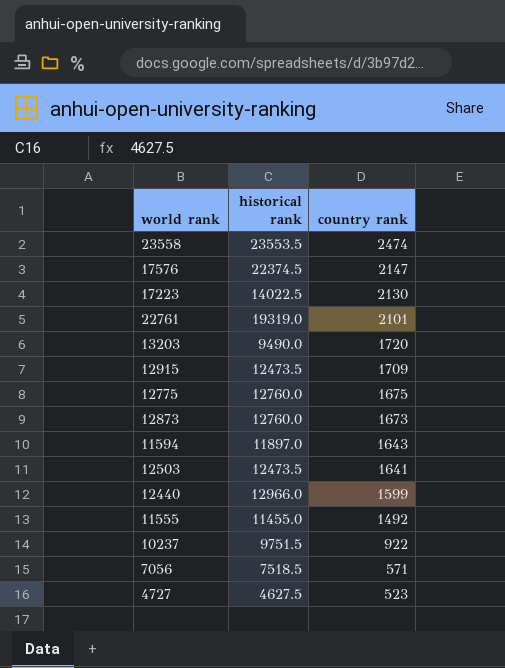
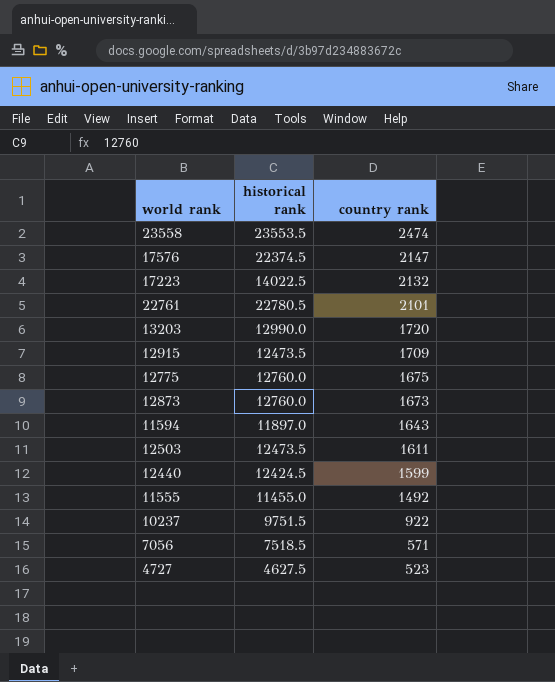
17223 | country rank: 2130 -> 2132
22761 | historical rank: 19319.0 -> 22780.5
13203 | historical rank: 9490.0 -> 12990.0
12503 | country rank: 1641 -> 1611
12440 | historical rank: 12966.0 -> 12424.5

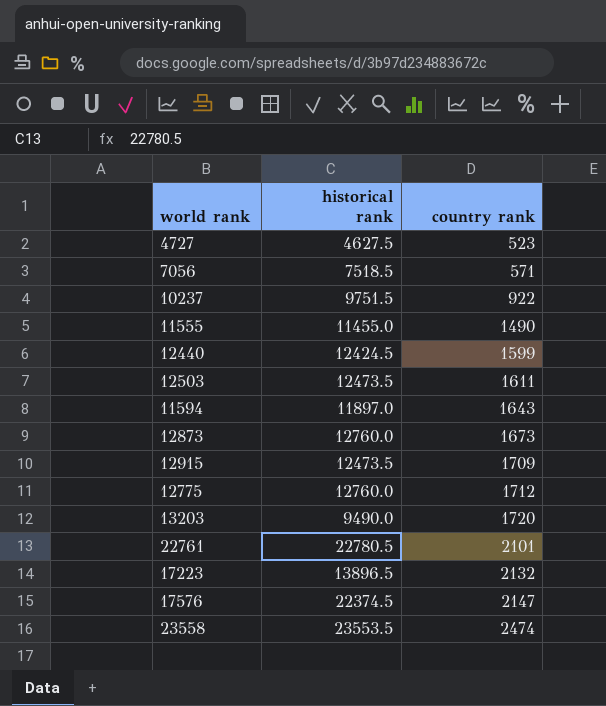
row order: country rank descending -> country rank ascending
11555 | country rank: 1492 -> 1490
12775 | country rank: 1675 -> 1712
13203 | historical rank: 12990.0 -> 9490.0
17223 | historical rank: 14022.5 -> 13896.5

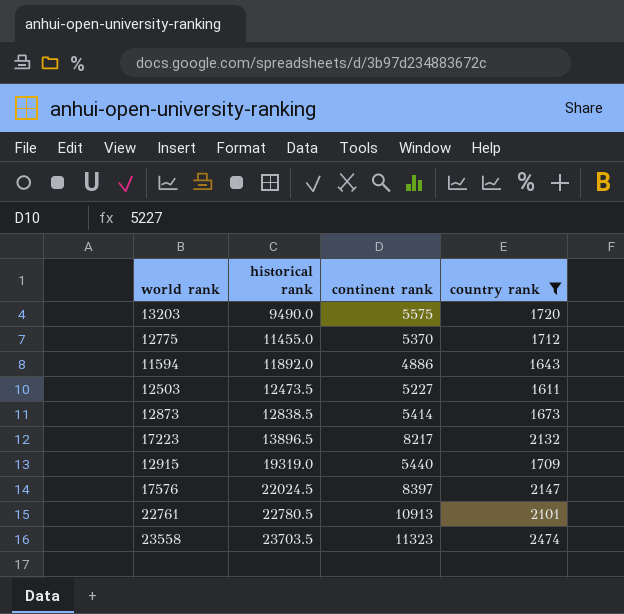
filter: none -> country rank >= 1611
row order: country rank ascending -> historical rank ascending
column continent rank | position: none -> 3
12775 | historical rank: 12760.0 -> 11455.0
11594 | historical rank: 11897.0 -> 11892.0
12873 | historical rank: 12760.0 -> 12838.5
12915 | historical rank: 12473.5 -> 19319.0
17576 | historical rank: 22374.5 -> 22024.5
23558 | historical rank: 23553.5 -> 23703.5

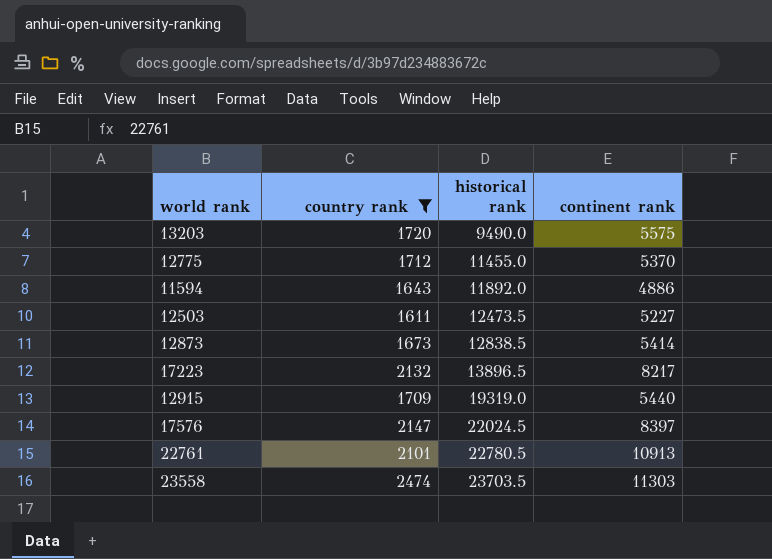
column country rank | position: 4 -> 2
23558 | continent rank: 11323 -> 11303

